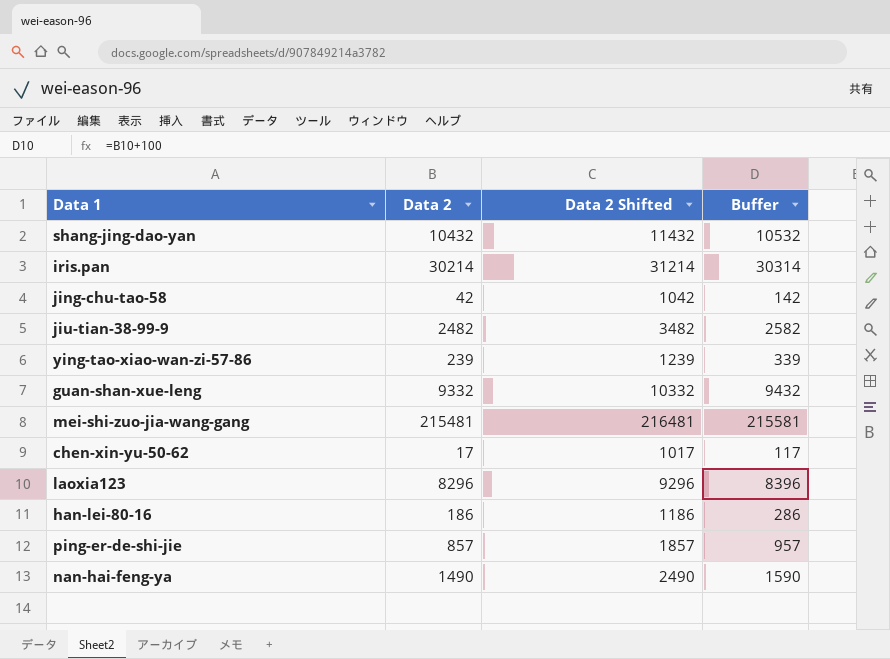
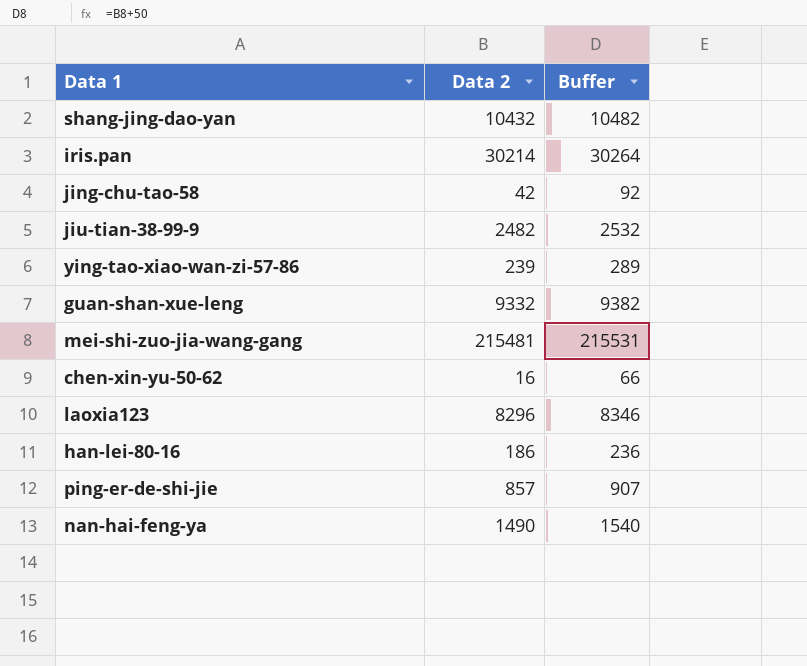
column Data 2 Shifted | formula: [Data 2] + 1000 -> none
column Buffer | formula: [Data 2] + 100 -> [Data 2] + 50
chen-xin-yu-50-62 | Data 2: 17 -> 16

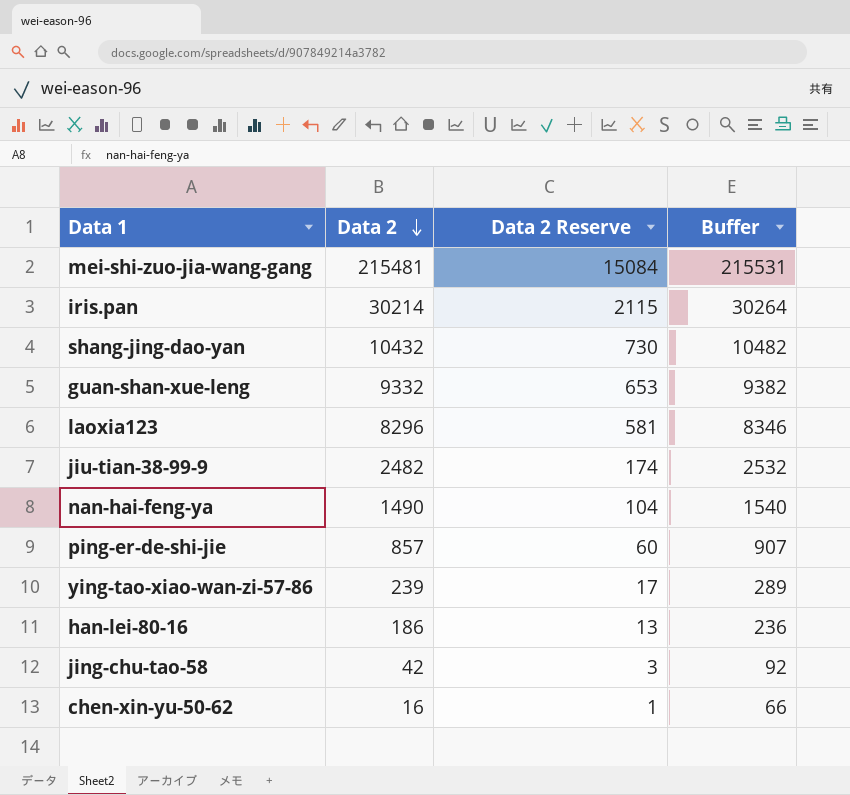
row order: none -> Data 2 descending
column Data 2 Reserve | formula: none -> [Data 2] * 0.07

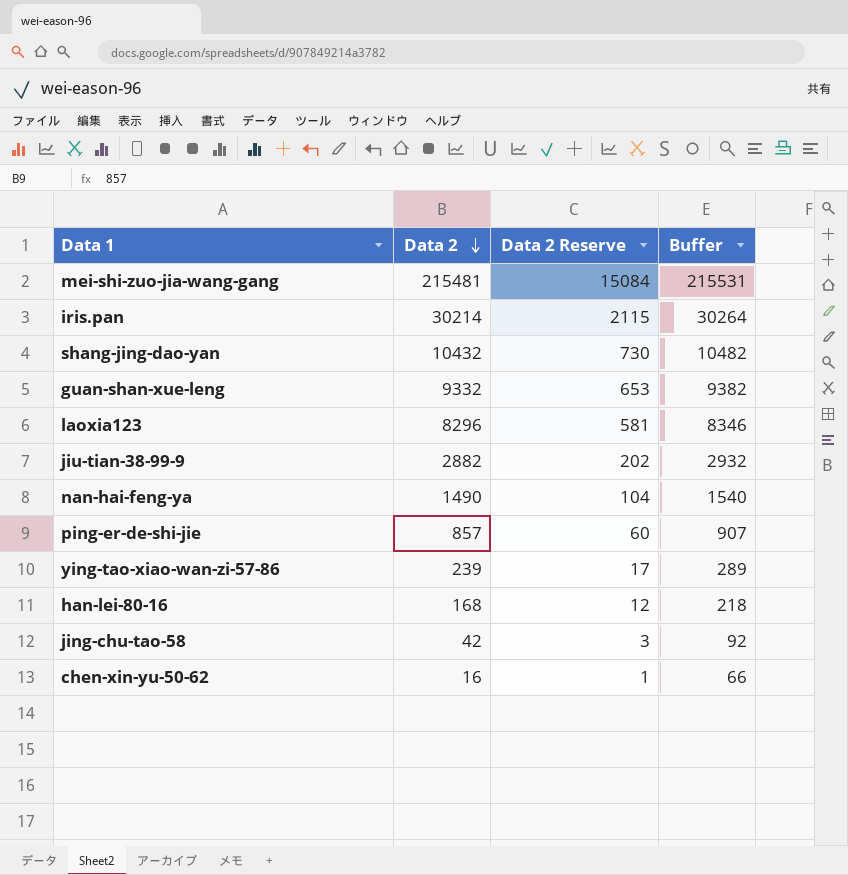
jiu-tian-38-99-9 | Data 2: 2482 -> 2882
jiu-tian-38-99-9 | Data 2 Reserve: 174 -> 202
jiu-tian-38-99-9 | Buffer: 2532 -> 2932
han-lei-80-16 | Data 2: 186 -> 168
han-lei-80-16 | Data 2 Reserve: 13 -> 12
han-lei-80-16 | Buffer: 236 -> 218

